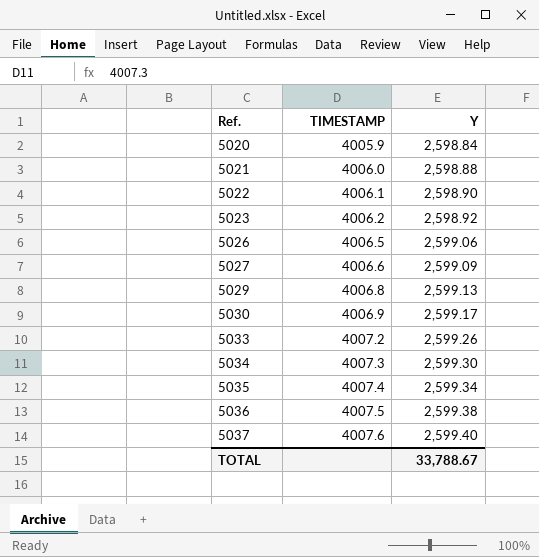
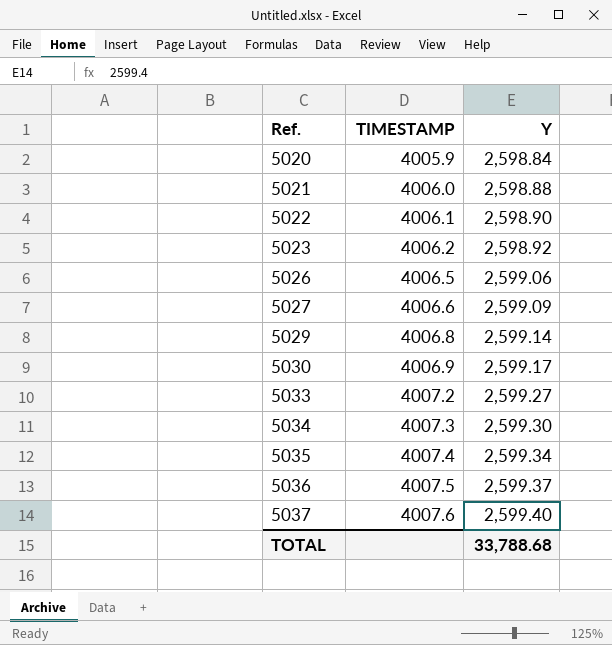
5029 | Y: 2,599.13 -> 2,599.14
5033 | Y: 2,599.26 -> 2,599.27
5036 | Y: 2,599.38 -> 2,599.37
TOTAL | Y: 33,788.67 -> 33,788.68

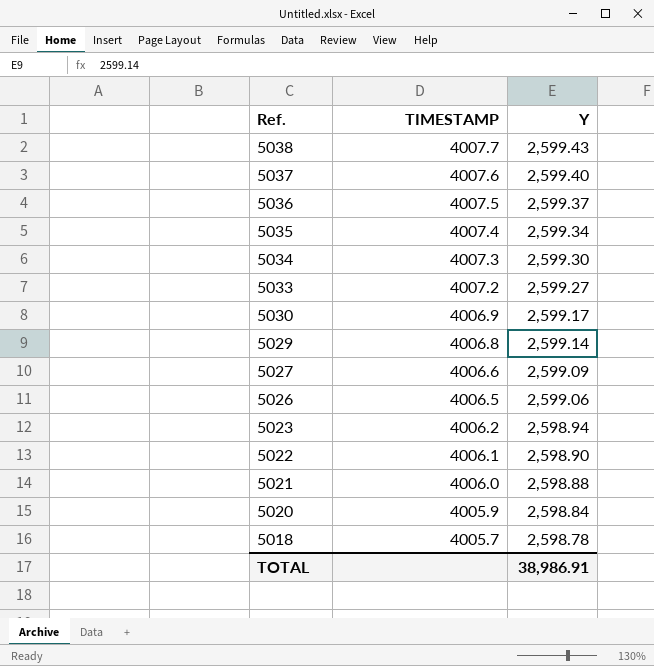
row order: Ref. ascending -> Ref. descending
row 5038: none -> 4007.7 | 2,599.43
5023 | Y: 2,598.92 -> 2,598.94
row 5018: none -> 4005.7 | 2,598.78
TOTAL | Y: 33,788.68 -> 38,986.91

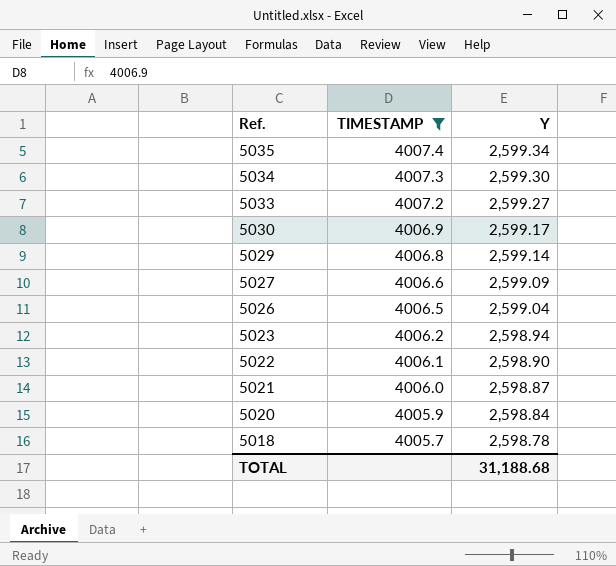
filter: none -> TIMESTAMP <= 4007.4
5026 | Y: 2,599.06 -> 2,599.04
5021 | Y: 2,598.88 -> 2,598.87
TOTAL | Y: 38,986.91 -> 31,188.68

